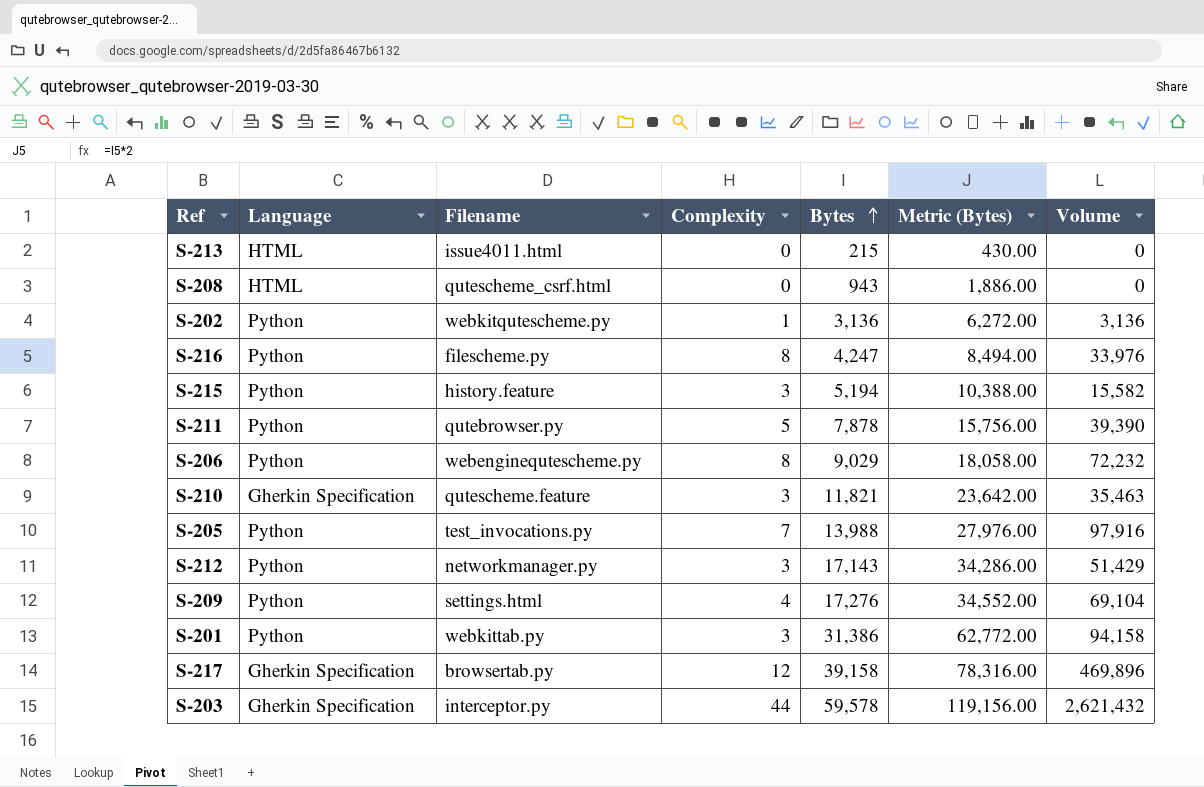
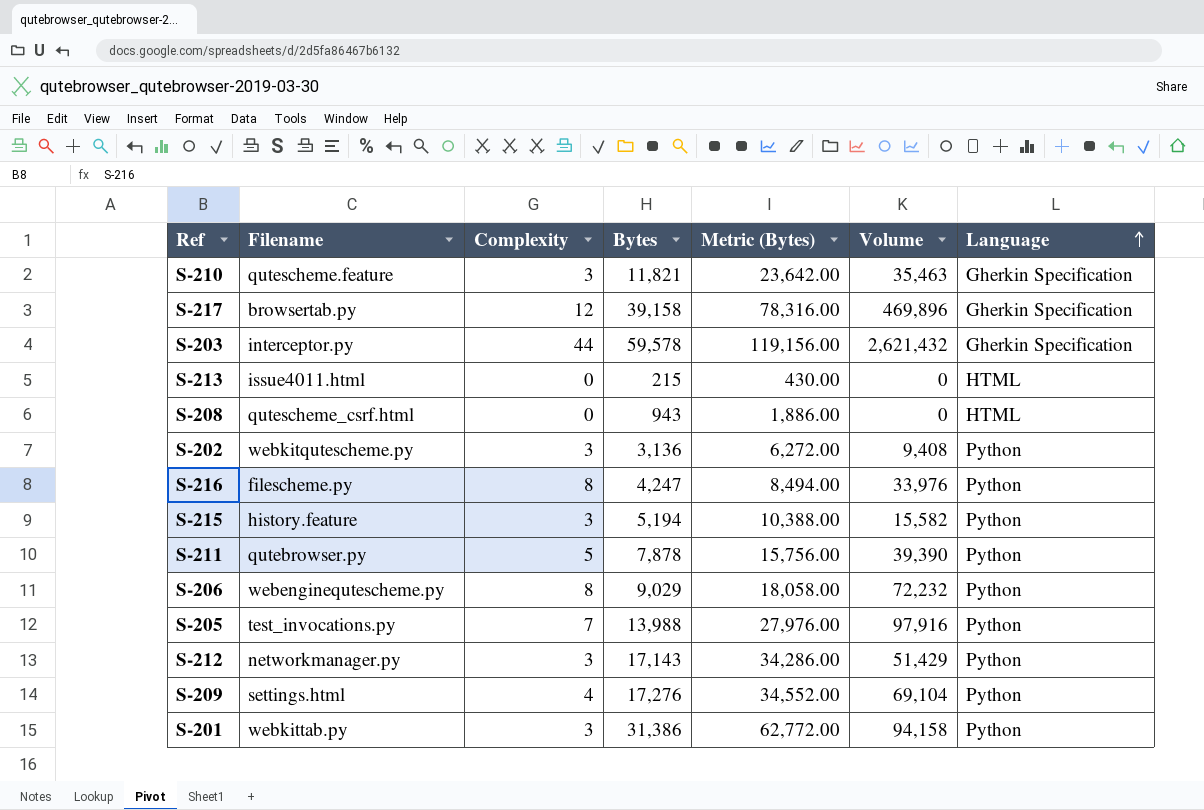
row order: Bytes ascending -> Language ascending
column Language | position: 2 -> 7
S-202 | Complexity: 1 -> 3
S-202 | Volume: 3,136 -> 9,408

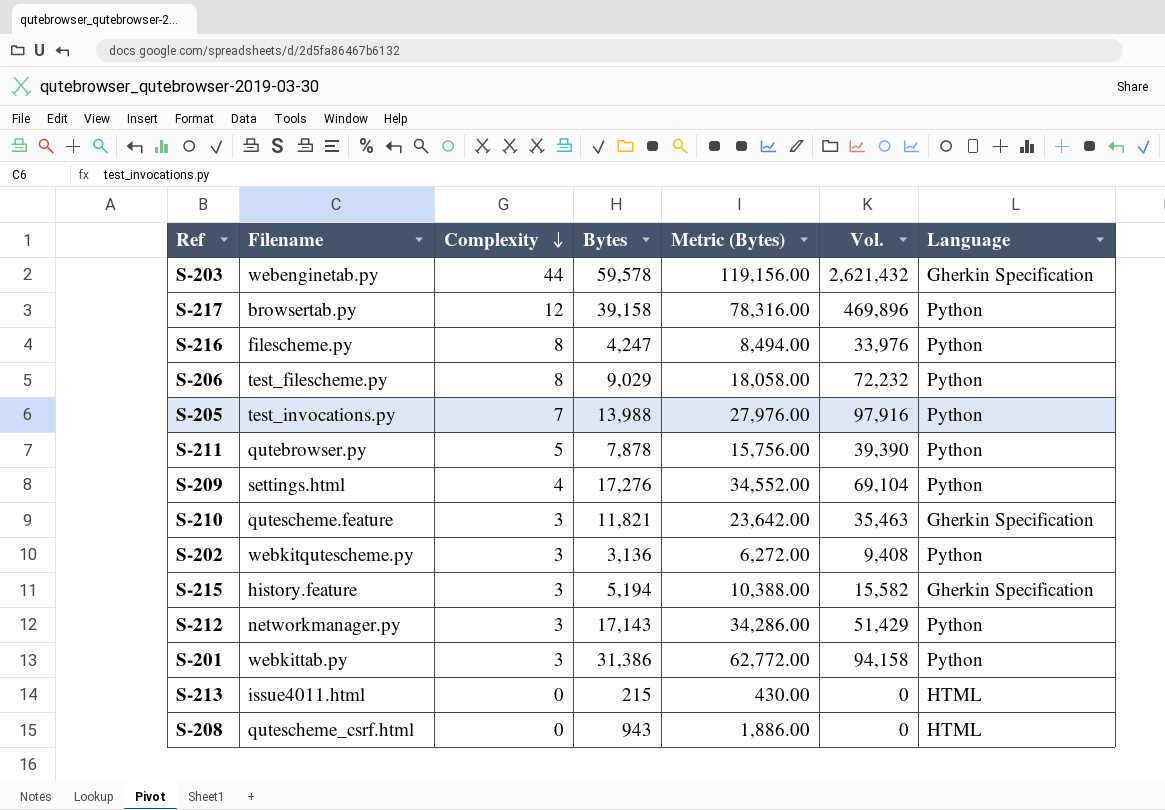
row order: Language ascending -> Complexity descending
column name: Volume -> Vol.
S-203 | Filename: interceptor.py -> webenginetab.py
S-217 | Language: Gherkin Specification -> Python
S-206 | Filename: webenginequtescheme.py -> test_filescheme.py
S-215 | Language: Python -> Gherkin Specification

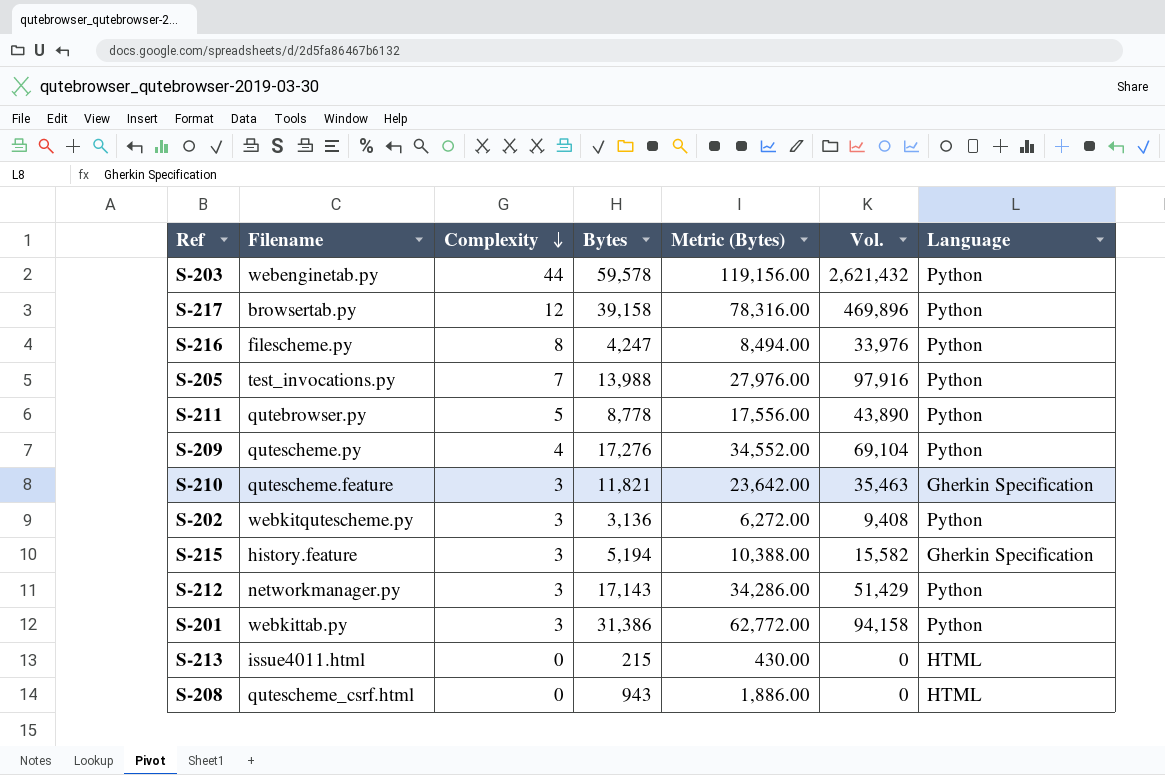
row S-206: test_filescheme.py | 8 | 9,029 | 18,058.00 | 72,232 | Python -> none
S-203 | Language: Gherkin Specification -> Python
S-211 | Bytes: 7,878 -> 8,778
S-211 | Metric (Bytes): 15,756.00 -> 17,556.00
S-211 | Vol.: 39,390 -> 43,890
S-209 | Filename: settings.html -> qutescheme.py

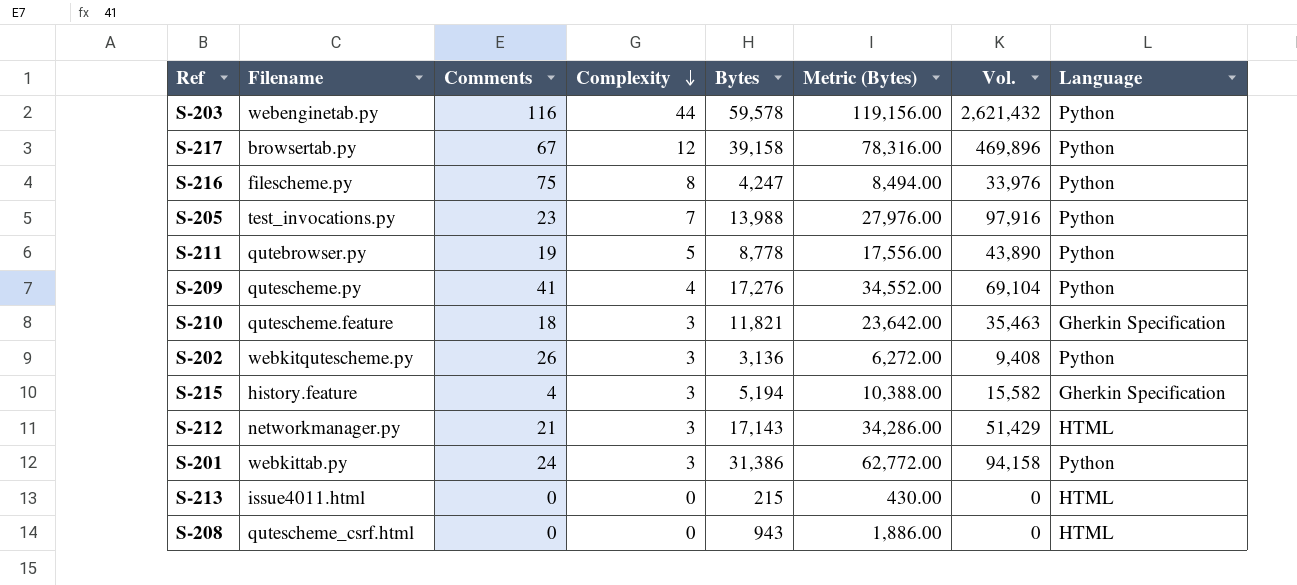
column Comments | position: none -> 3
S-212 | Language: Python -> HTML

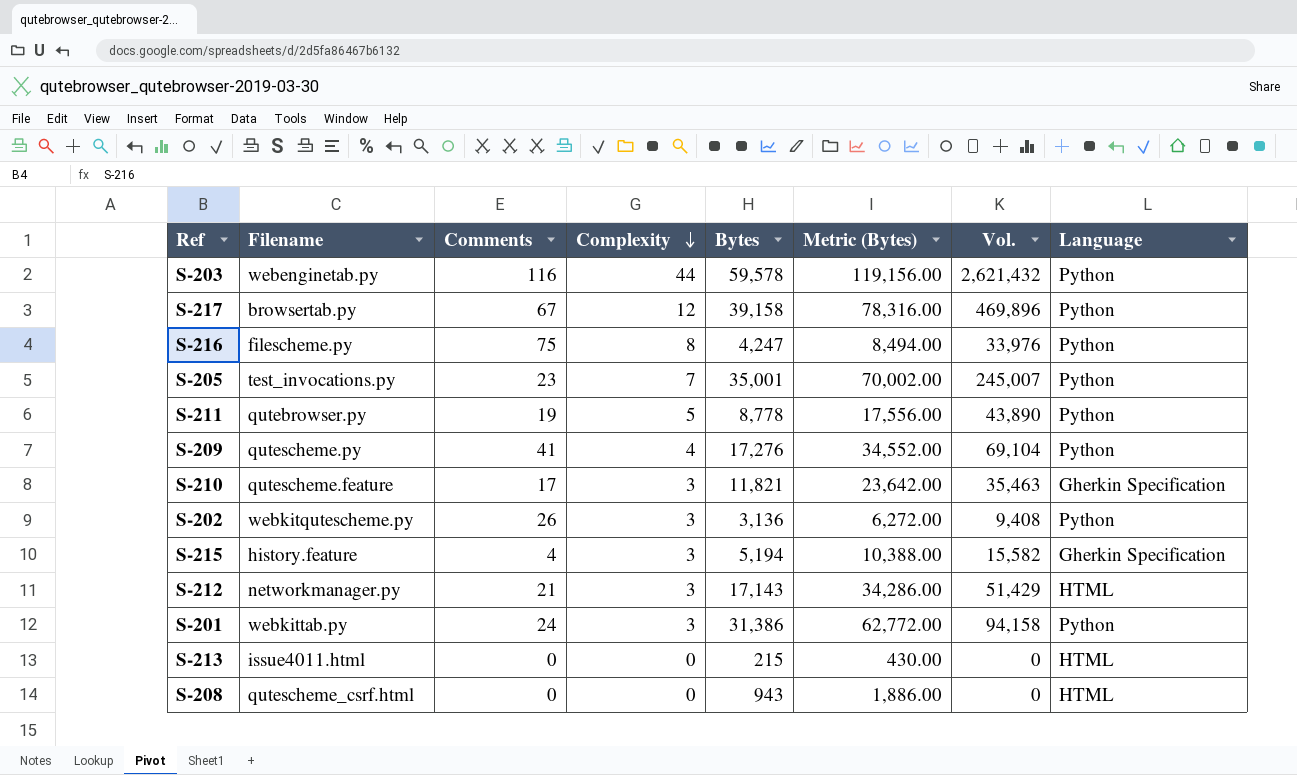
S-205 | Bytes: 13,988 -> 35,001
S-205 | Metric (Bytes): 27,976.00 -> 70,002.00
S-205 | Vol.: 97,916 -> 245,007
S-210 | Comments: 18 -> 17

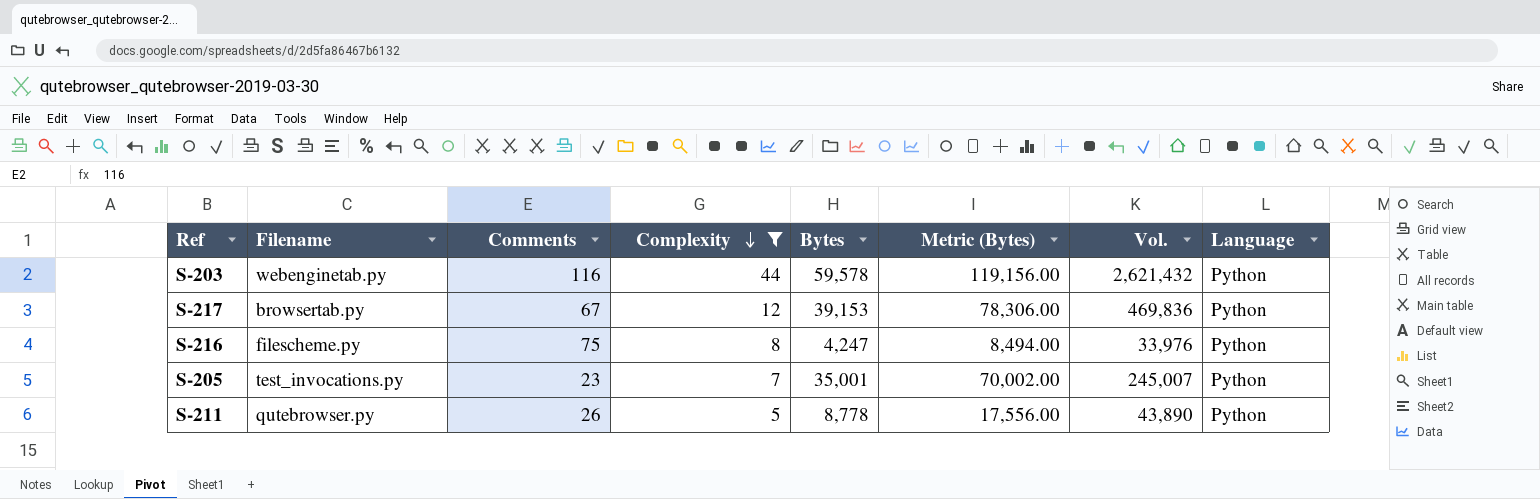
filter: none -> Complexity >= 5
S-217 | Bytes: 39,158 -> 39,153
S-217 | Metric (Bytes): 78,316.00 -> 78,306.00
S-217 | Vol.: 469,896 -> 469,836
S-211 | Comments: 19 -> 26

